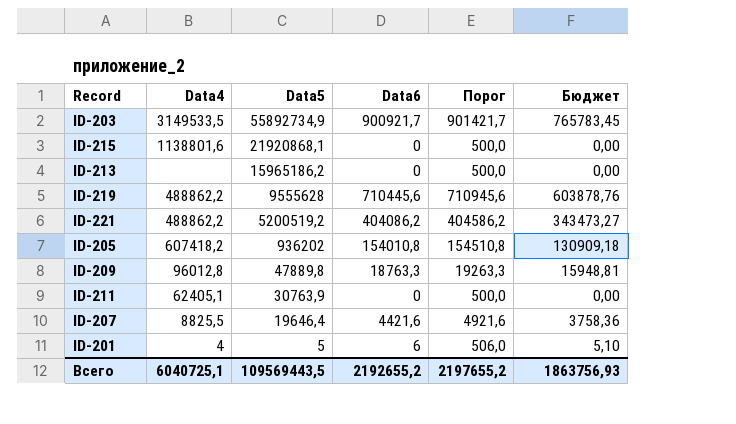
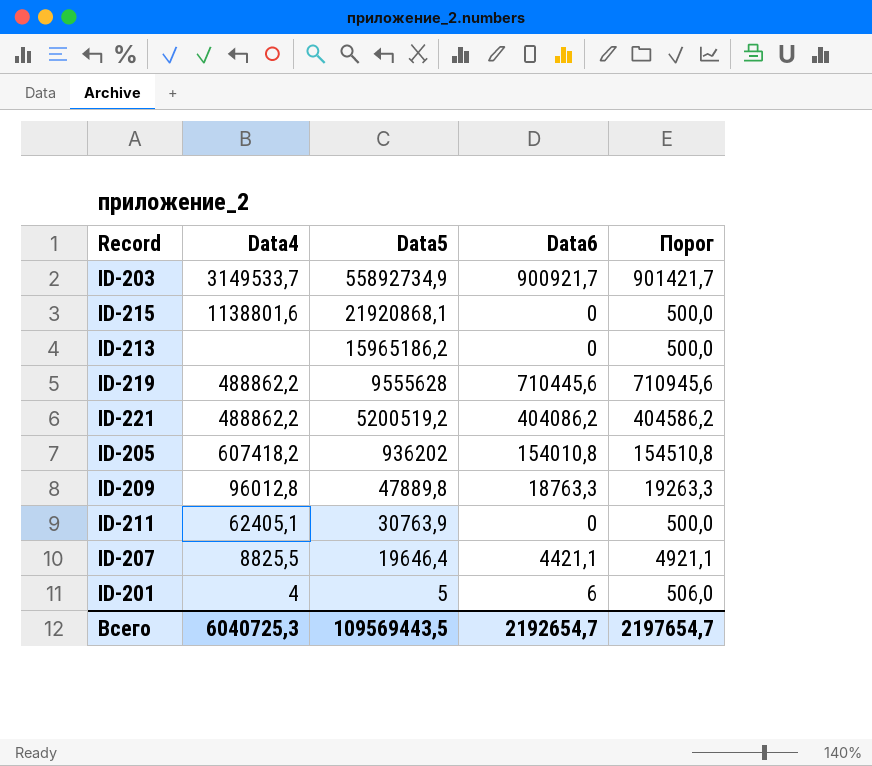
column Бюджет | formula: [Data6] * 0,85 -> none
ID-203 | Data4: 3149533,5 -> 3149533,7
ID-207 | Data6: 4421,6 -> 4421,1
ID-207 | Порог: 4921,6 -> 4921,1
Всего | Data4: 6040725,1 -> 6040725,3
Всего | Data6: 2192655,2 -> 2192654,7
Всего | Порог: 2197655,2 -> 2197654,7

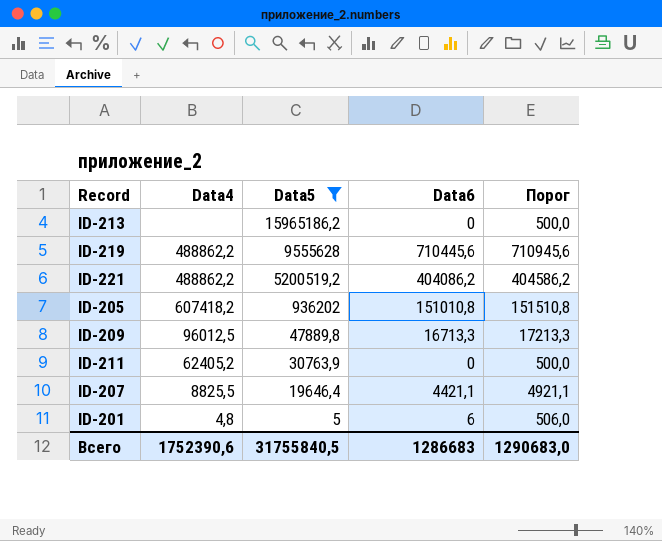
filter: none -> Data5 <= 15965186,2
ID-205 | Data6: 154010,8 -> 151010,8
ID-205 | Порог: 154510,8 -> 151510,8
ID-209 | Data4: 96012,8 -> 96012,5
ID-209 | Data6: 18763,3 -> 16713,3
ID-209 | Порог: 19263,3 -> 17213,3
ID-211 | Data4: 62405,1 -> 62405,2
ID-201 | Data4: 4 -> 4,8
Всего | Data4: 6040725,3 -> 1752390,6
Всего | Data5: 109569443,5 -> 31755840,5
Всего | Data6: 2192654,7 -> 1286683
Всего | Порог: 2197654,7 -> 1290683,0

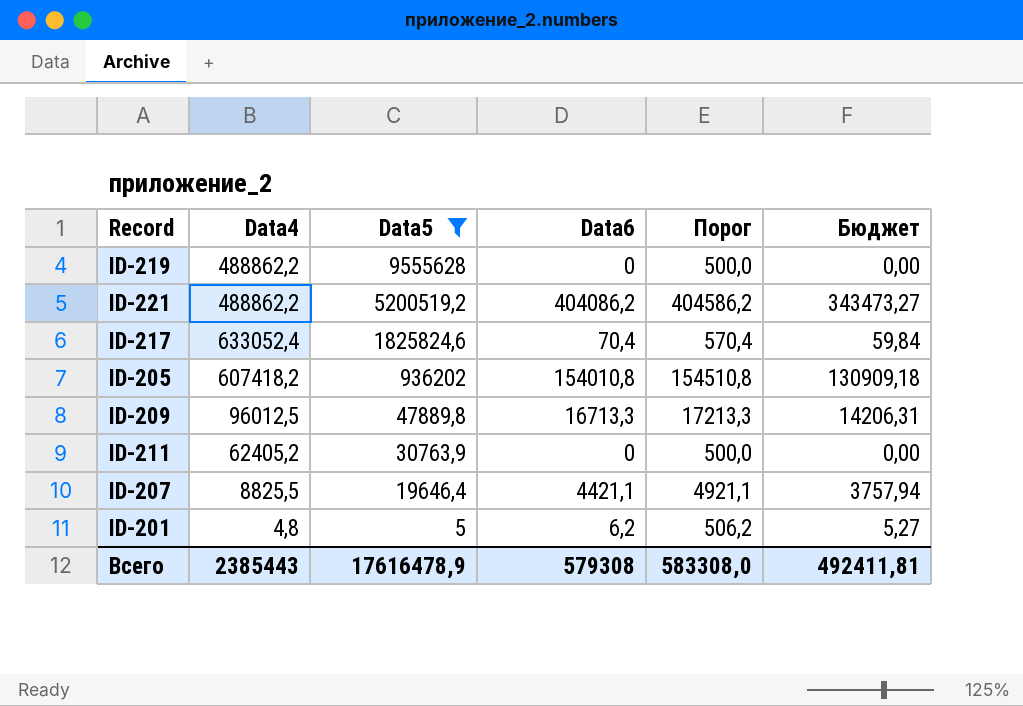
column Бюджет | formula: none -> [Data6] * 0,85
row ID-213: none | 15965186,2 | 0 | 500,0 -> none
ID-219 | Data6: 710445,6 -> 0
ID-219 | Порог: 710945,6 -> 500,0
row ID-217: none -> 633052,4 | 1825824,6 | 70,4 | 570,4 | 59,84
ID-205 | Data6: 151010,8 -> 154010,8
ID-205 | Порог: 151510,8 -> 154510,8
ID-201 | Data6: 6 -> 6,2
ID-201 | Порог: 506,0 -> 506,2
Всего | Data4: 1752390,6 -> 2385443
Всего | Data5: 31755840,5 -> 17616478,9
Всего | Data6: 1286683 -> 579308
Всего | Порог: 1290683,0 -> 583308,0

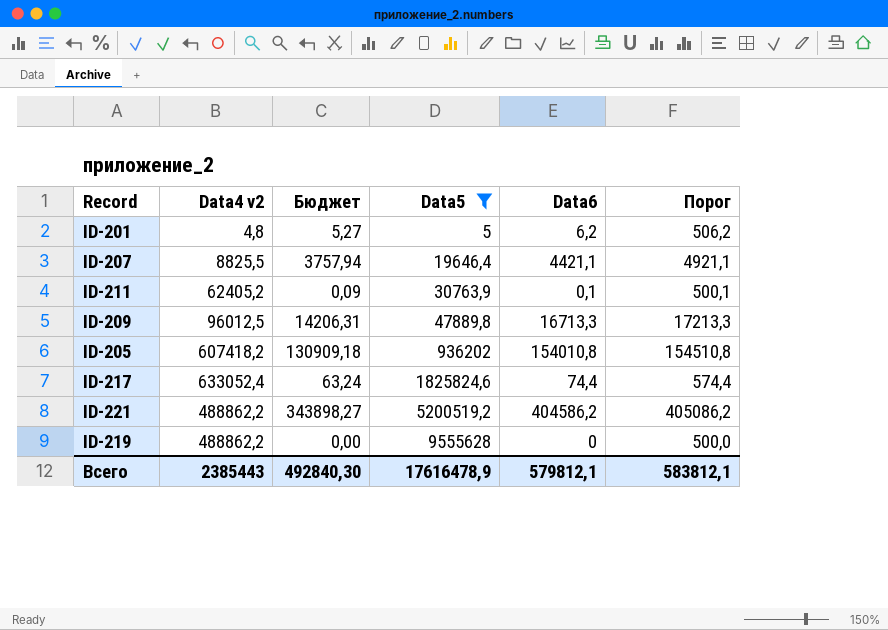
row order: Data5 descending -> Data5 ascending
column name: Data4 -> Data4 v2
column Бюджет | position: 6 -> 3
ID-211 | Бюджет: 0,00 -> 0,09
ID-211 | Data6: 0 -> 0,1
ID-211 | Порог: 500,0 -> 500,1
ID-217 | Бюджет: 59,84 -> 63,24
ID-217 | Data6: 70,4 -> 74,4
ID-217 | Порог: 570,4 -> 574,4
ID-221 | Бюджет: 343473,27 -> 343898,27
ID-221 | Data6: 404086,2 -> 404586,2
ID-221 | Порог: 404586,2 -> 405086,2
Всего | Бюджет: 492411,81 -> 492840,30
Всего | Data6: 579308 -> 579812,1
Всего | Порог: 583308,0 -> 583812,1

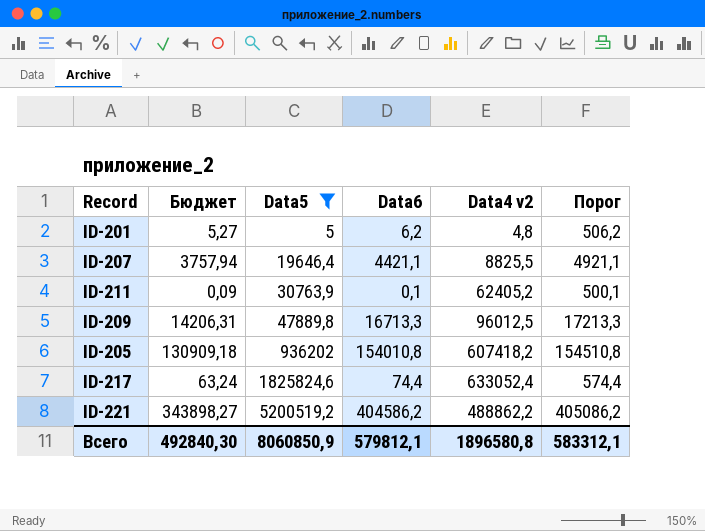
column Data4 v2 | position: 2 -> 5
row ID-219: 488862,2 | 0,00 | 9555628 | 0 | 500,0 -> none
Всего | Data5: 17616478,9 -> 8060850,9
Всего | Data4 v2: 2385443 -> 1896580,8
Всего | Порог: 583812,1 -> 583312,1

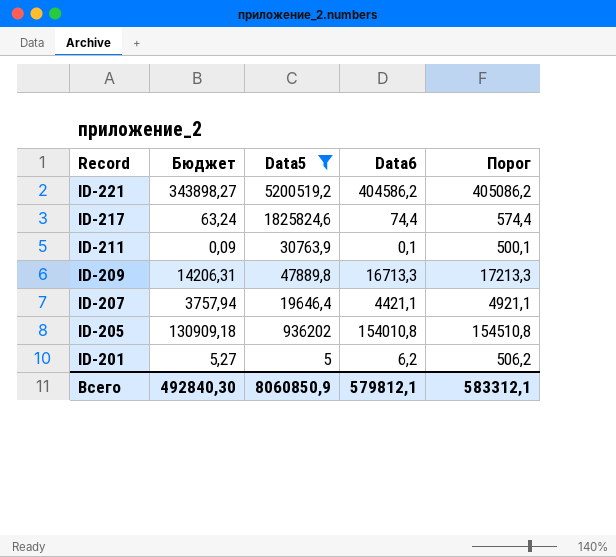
row order: Data5 ascending -> Record descending
column Data4 v2 | position: 5 -> none

